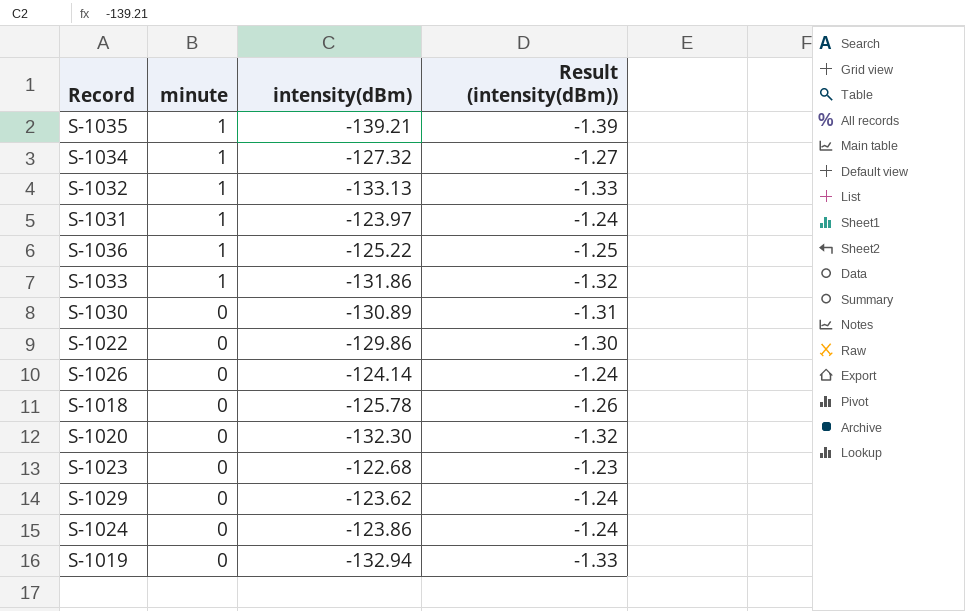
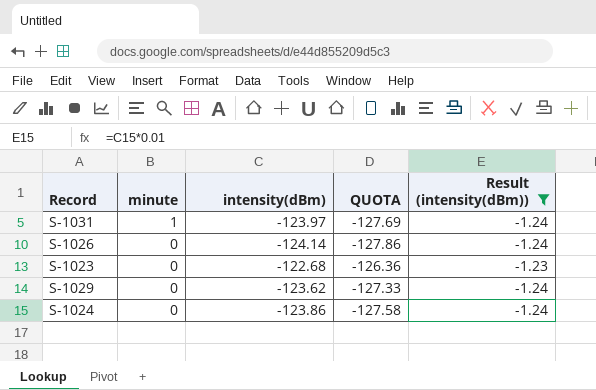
filter: none -> Result (intensity(dBm)) >= -1.24
column QUOTA | formula: none -> [intensity(dBm)] * 1.03

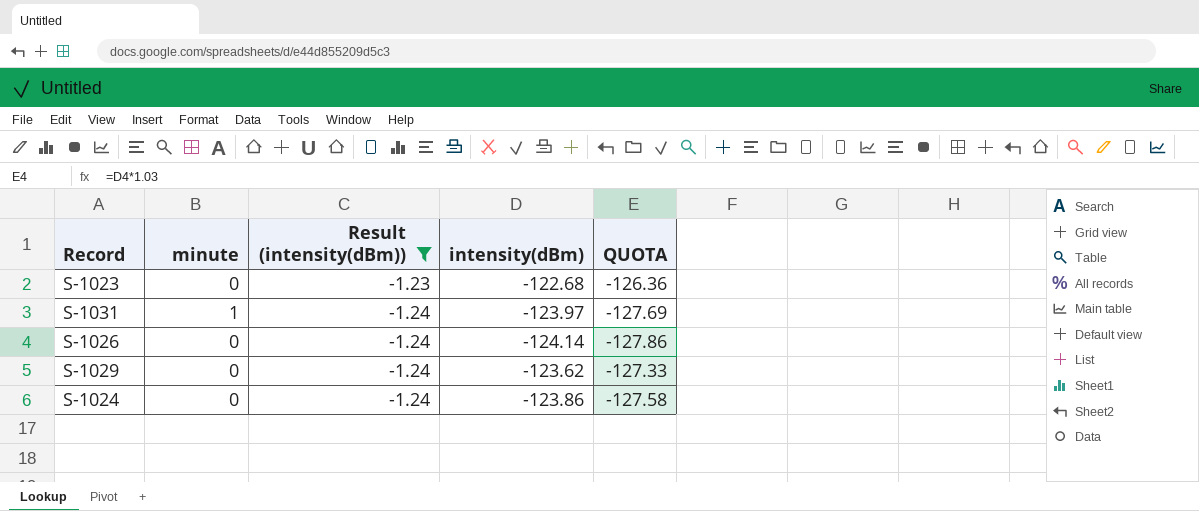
row order: minute descending -> Result (intensity(dBm)) descending
column Result (intensity(dBm)) | position: 5 -> 3

